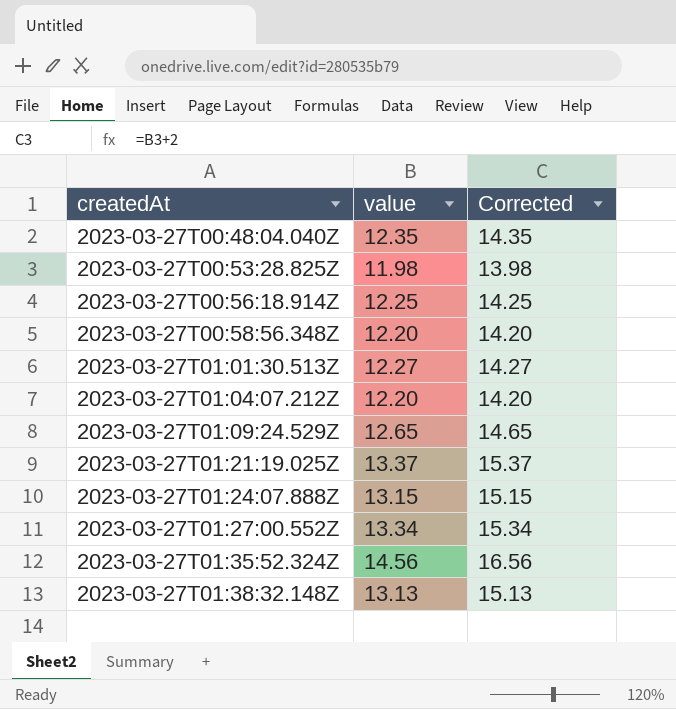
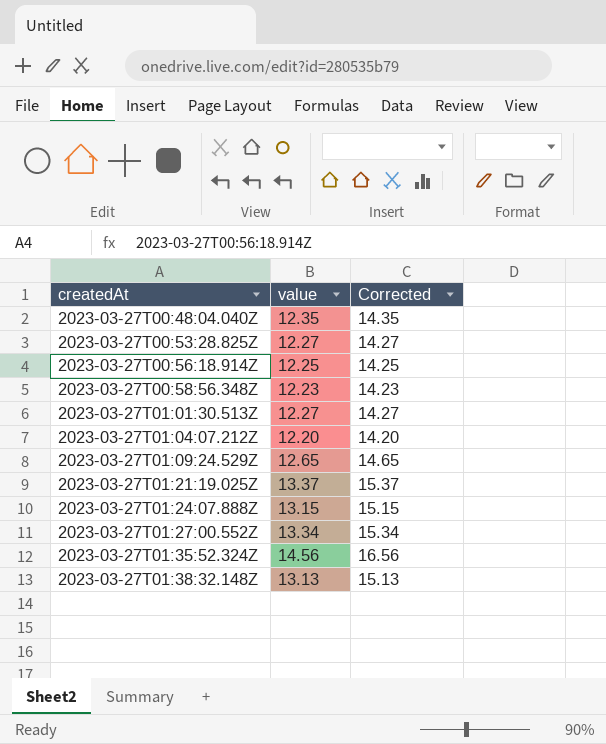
2023-03-27T00:53:28.825Z | value: 11.98 -> 12.27
2023-03-27T00:53:28.825Z | Corrected: 13.98 -> 14.27
2023-03-27T00:58:56.348Z | value: 12.20 -> 12.23
2023-03-27T00:58:56.348Z | Corrected: 14.20 -> 14.23

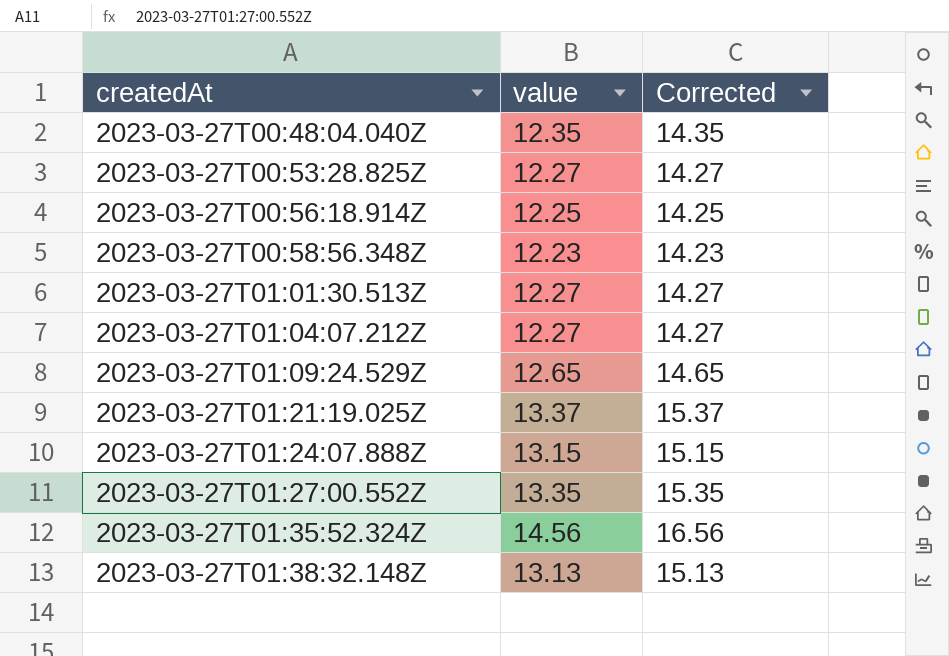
2023-03-27T01:04:07.212Z | value: 12.20 -> 12.27
2023-03-27T01:04:07.212Z | Corrected: 14.20 -> 14.27
2023-03-27T01:27:00.552Z | value: 13.34 -> 13.35
2023-03-27T01:27:00.552Z | Corrected: 15.34 -> 15.35

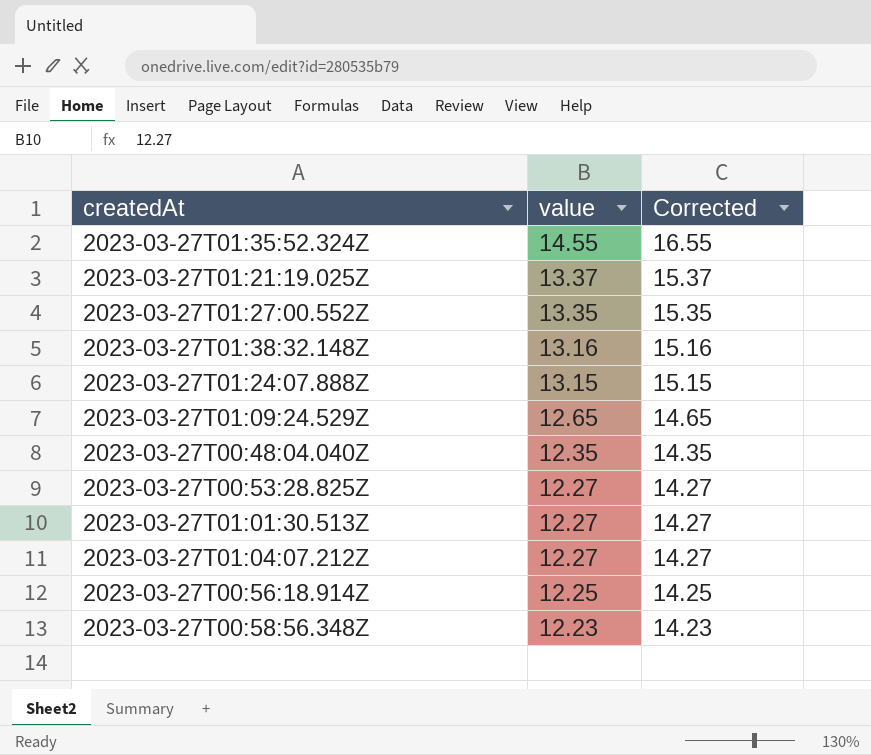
row order: createdAt ascending -> value descending
2023-03-27T01:35:52.324Z | value: 14.56 -> 14.55
2023-03-27T01:35:52.324Z | Corrected: 16.56 -> 16.55
2023-03-27T01:38:32.148Z | value: 13.13 -> 13.16
2023-03-27T01:38:32.148Z | Corrected: 15.13 -> 15.16

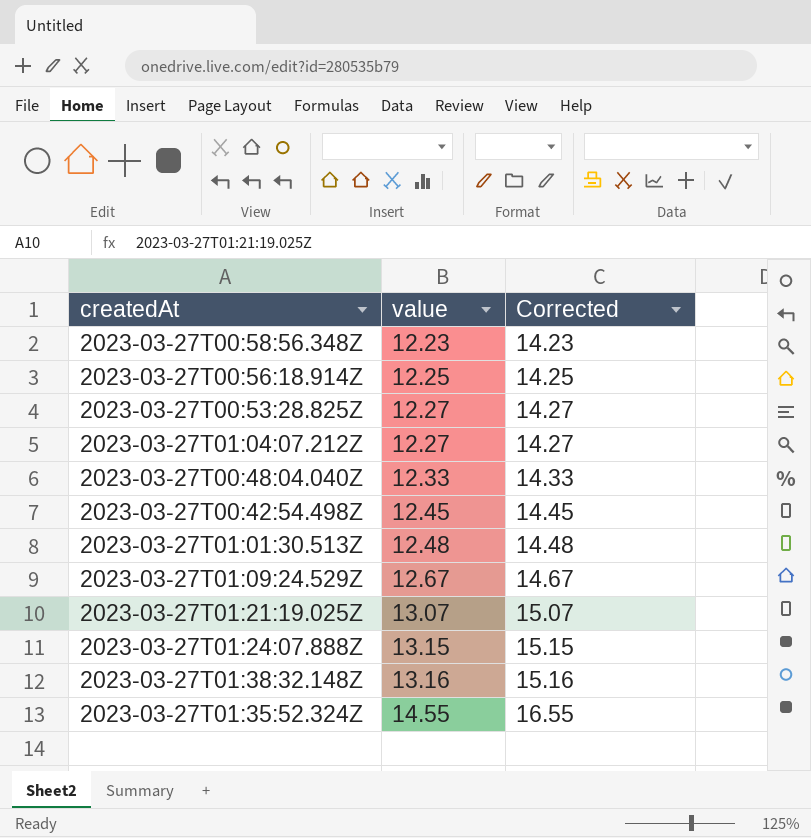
row order: value descending -> value ascending
row 2023-03-27T01:27:00.552Z: 13.35 | 15.35 -> none
2023-03-27T00:48:04.040Z | value: 12.35 -> 12.33
2023-03-27T00:48:04.040Z | Corrected: 14.35 -> 14.33
row 2023-03-27T00:42:54.498Z: none -> 12.45 | 14.45
2023-03-27T01:01:30.513Z | value: 12.27 -> 12.48
2023-03-27T01:01:30.513Z | Corrected: 14.27 -> 14.48
2023-03-27T01:09:24.529Z | value: 12.65 -> 12.67
2023-03-27T01:09:24.529Z | Corrected: 14.65 -> 14.67
2023-03-27T01:21:19.025Z | value: 13.37 -> 13.07
2023-03-27T01:21:19.025Z | Corrected: 15.37 -> 15.07

